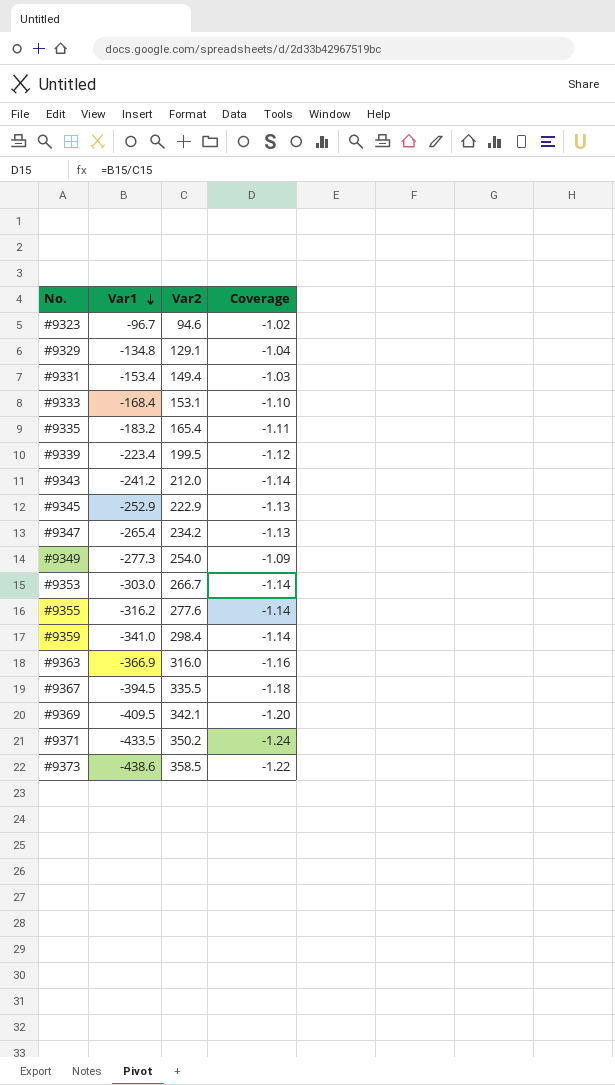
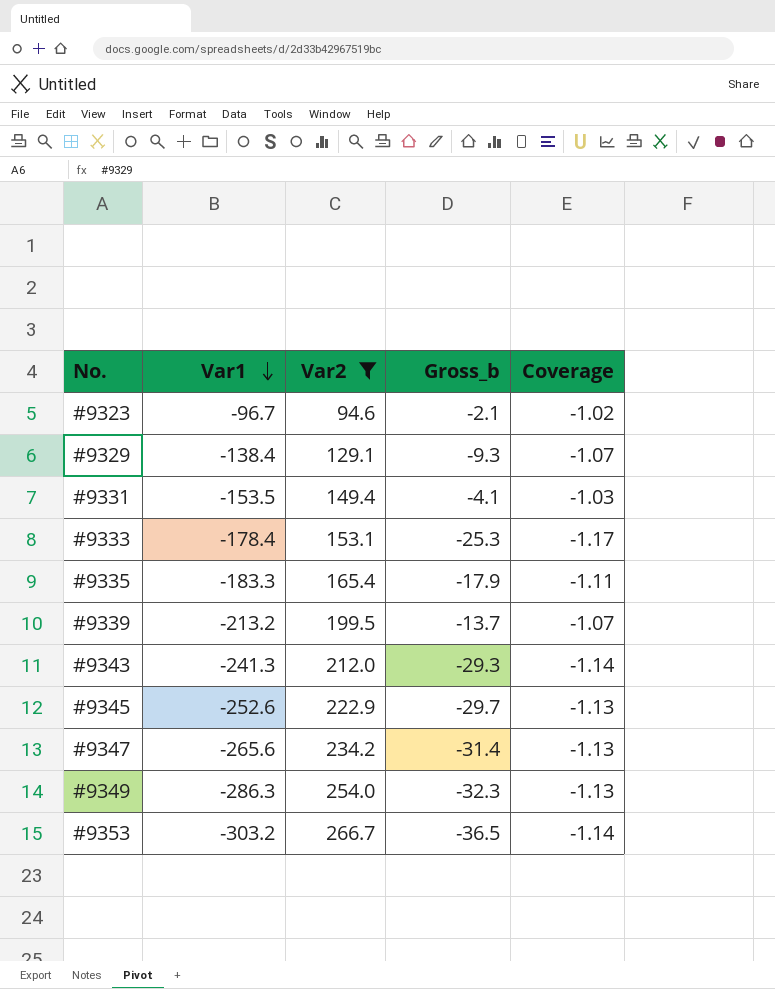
filter: none -> Var2 <= 266.7
column Gross_b | formula: none -> [Var1] + [Var2]
#9329 | Var1: -134.8 -> -138.4
#9329 | Coverage: -1.04 -> -1.07
#9331 | Var1: -153.4 -> -153.5
#9333 | Var1: -168.4 -> -178.4
#9333 | Coverage: -1.10 -> -1.17
#9335 | Var1: -183.2 -> -183.3
#9339 | Var1: -223.4 -> -213.2
#9339 | Coverage: -1.12 -> -1.07
#9343 | Var1: -241.2 -> -241.3
#9345 | Var1: -252.9 -> -252.6
#9347 | Var1: -265.4 -> -265.6
#9349 | Var1: -277.3 -> -286.3
#9349 | Coverage: -1.09 -> -1.13
#9353 | Var1: -303.0 -> -303.2

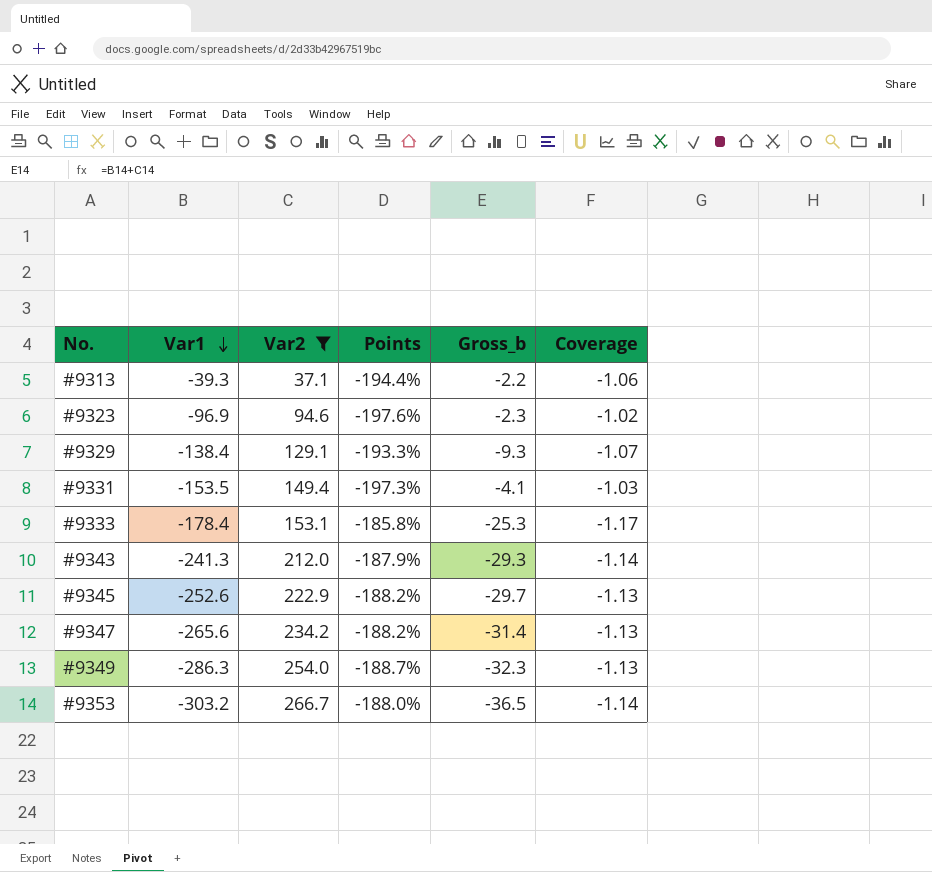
column Points | formula: none -> ([Var2] - [Var1]) / [Var1]
row #9335: -183.3 | 165.4 | -17.9 | -1.11 -> none
row #9339: -213.2 | 199.5 | -13.7 | -1.07 -> none
row #9313: none -> -39.3 | 37.1 | -194.4% | -2.2 | -1.06
#9323 | Var1: -96.7 -> -96.9
#9323 | Gross_b: -2.1 -> -2.3

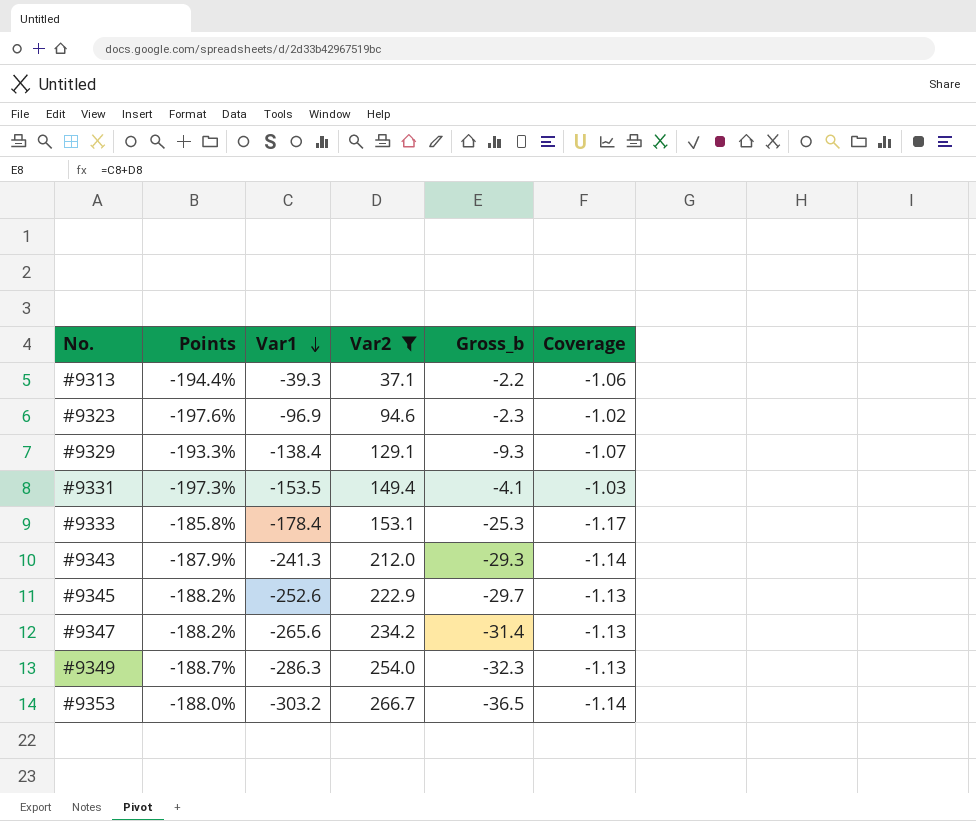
column Points | position: 4 -> 2

